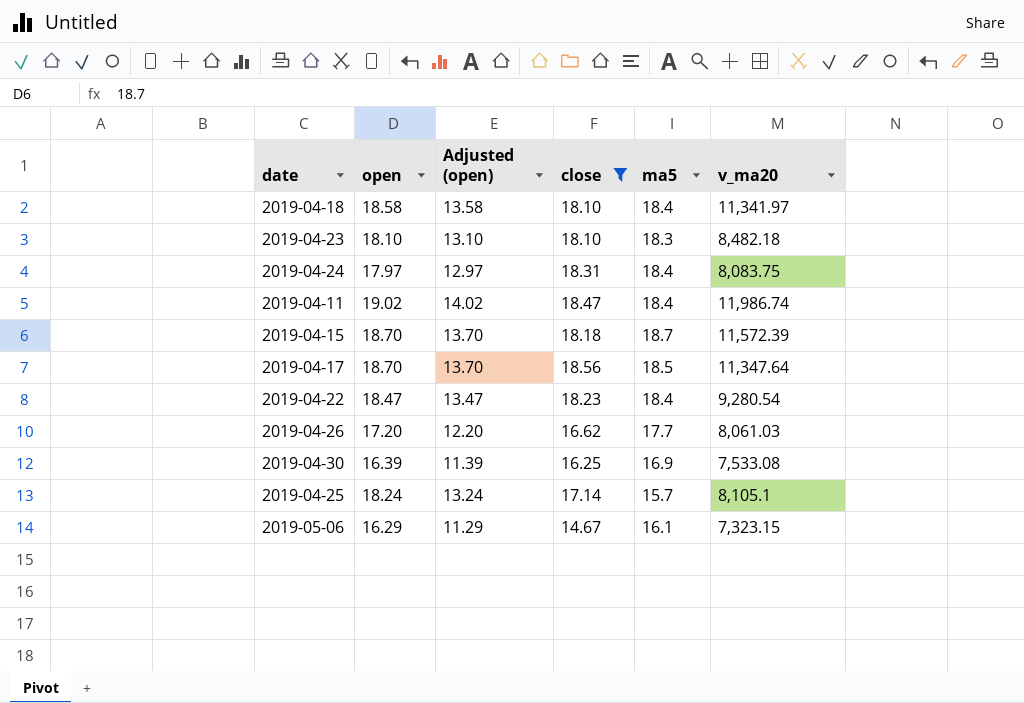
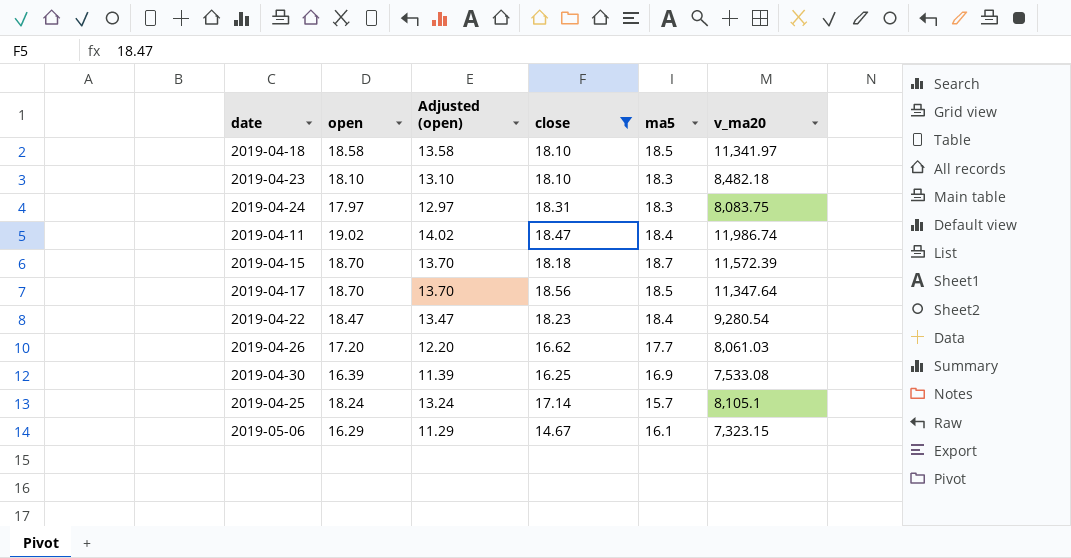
2019-04-18 | ma5: 18.4 -> 18.5
2019-04-24 | ma5: 18.4 -> 18.3

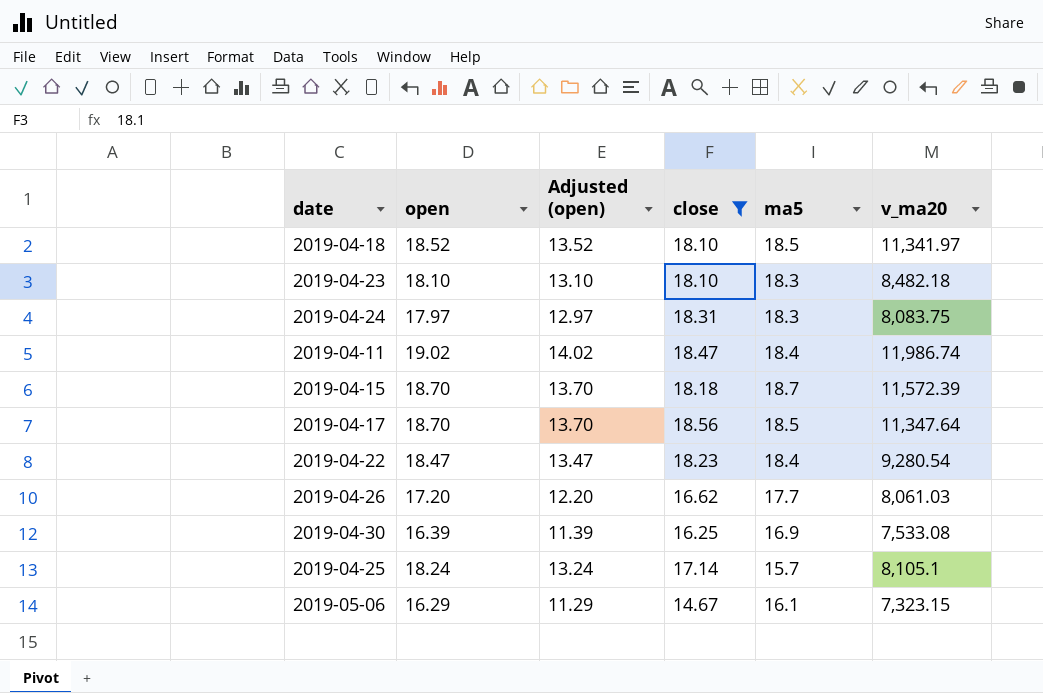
2019-04-18 | open: 18.58 -> 18.52
2019-04-18 | Adjusted (open): 13.58 -> 13.52

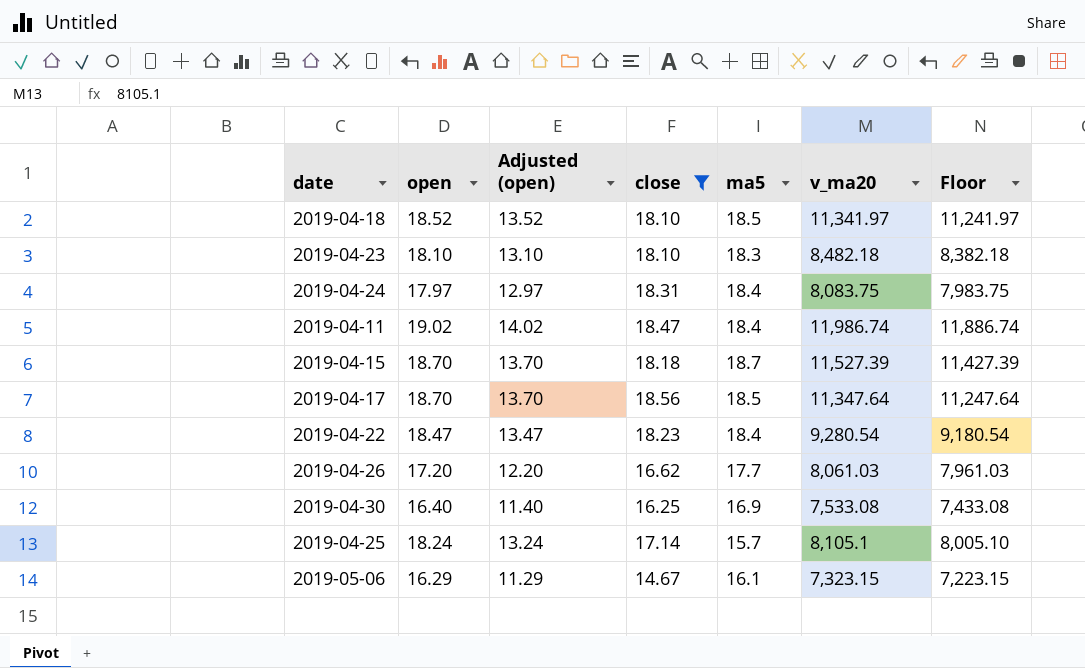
column Floor | formula: none -> [v_ma20] - 100
2019-04-24 | ma5: 18.3 -> 18.4
2019-04-15 | v_ma20: 11,572.39 -> 11,527.39
2019-04-30 | open: 16.39 -> 16.40
2019-04-30 | Adjusted (open): 11.39 -> 11.40

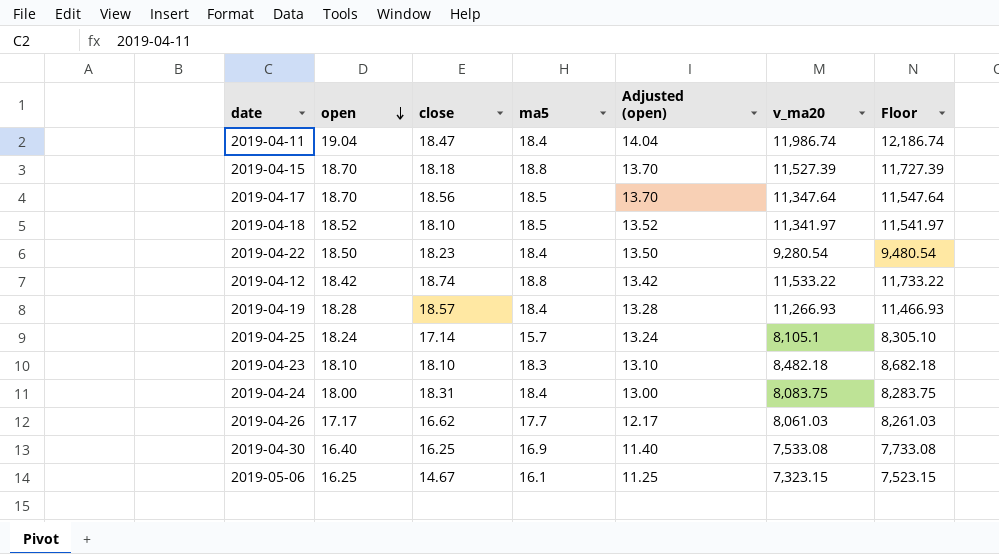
filter: close <= 18.56 -> none
row order: none -> open descending
column Adjusted (open) | position: 3 -> 5
column Floor | formula: [v_ma20] - 100 -> [v_ma20] + 200
2019-04-11 | open: 19.02 -> 19.04
2019-04-11 | Adjusted (open): 14.02 -> 14.04
2019-04-15 | ma5: 18.7 -> 18.8
2019-04-22 | open: 18.47 -> 18.50
2019-04-22 | Adjusted (open): 13.47 -> 13.50
2019-04-24 | open: 17.97 -> 18.00
2019-04-24 | Adjusted (open): 12.97 -> 13.00
2019-04-26 | open: 17.20 -> 17.17
2019-04-26 | Adjusted (open): 12.20 -> 12.17
2019-05-06 | open: 16.29 -> 16.25
2019-05-06 | Adjusted (open): 11.29 -> 11.25

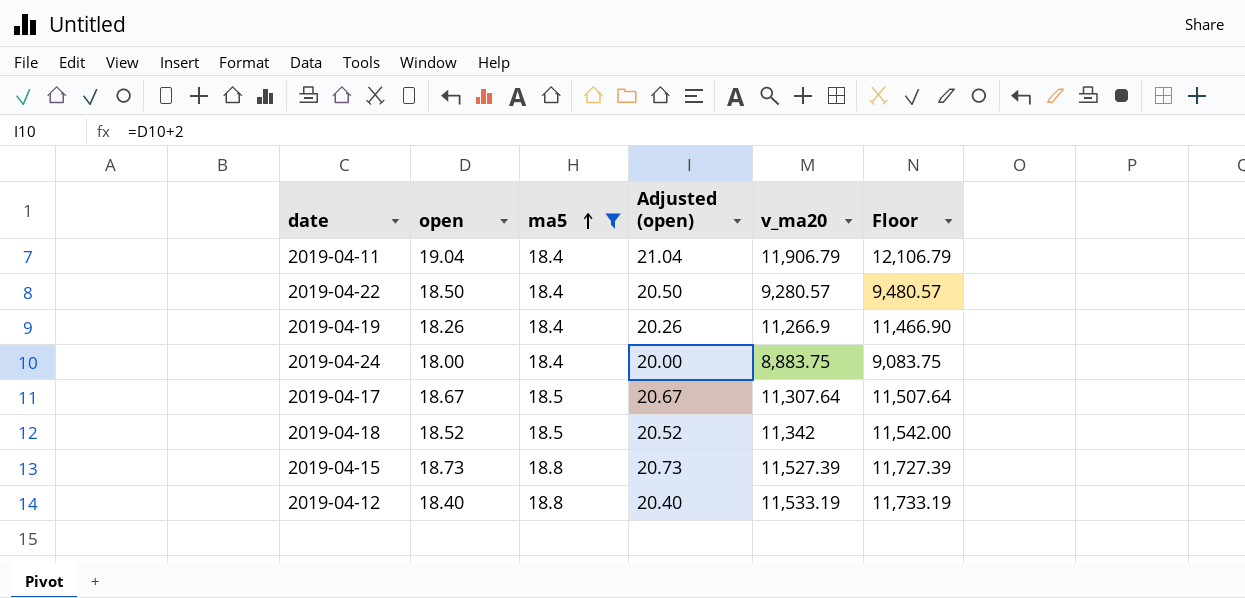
filter: none -> ma5 >= 18.4
row order: open descending -> ma5 ascending
column close | position: 3 -> none
column Adjusted (open) | formula: [open] - 5 -> [open] + 2
2019-04-11 | v_ma20: 11,986.74 -> 11,906.79
2019-04-11 | Floor: 12,186.74 -> 12,106.79
2019-04-22 | v_ma20: 9,280.54 -> 9,280.57
2019-04-22 | Floor: 9,480.54 -> 9,480.57
2019-04-19 | open: 18.28 -> 18.26
2019-04-19 | v_ma20: 11,266.93 -> 11,266.9
2019-04-19 | Floor: 11,466.93 -> 11,466.90
2019-04-24 | v_ma20: 8,083.75 -> 8,883.75
2019-04-24 | Floor: 8,283.75 -> 9,083.75
2019-04-17 | open: 18.70 -> 18.67
2019-04-17 | v_ma20: 11,347.64 -> 11,307.64
2019-04-17 | Floor: 11,547.64 -> 11,507.64
2019-04-18 | v_ma20: 11,341.97 -> 11,342
2019-04-18 | Floor: 11,541.97 -> 11,542.00
2019-04-15 | open: 18.70 -> 18.73
2019-04-12 | open: 18.42 -> 18.40
2019-04-12 | v_ma20: 11,533.22 -> 11,533.19
2019-04-12 | Floor: 11,733.22 -> 11,733.19

